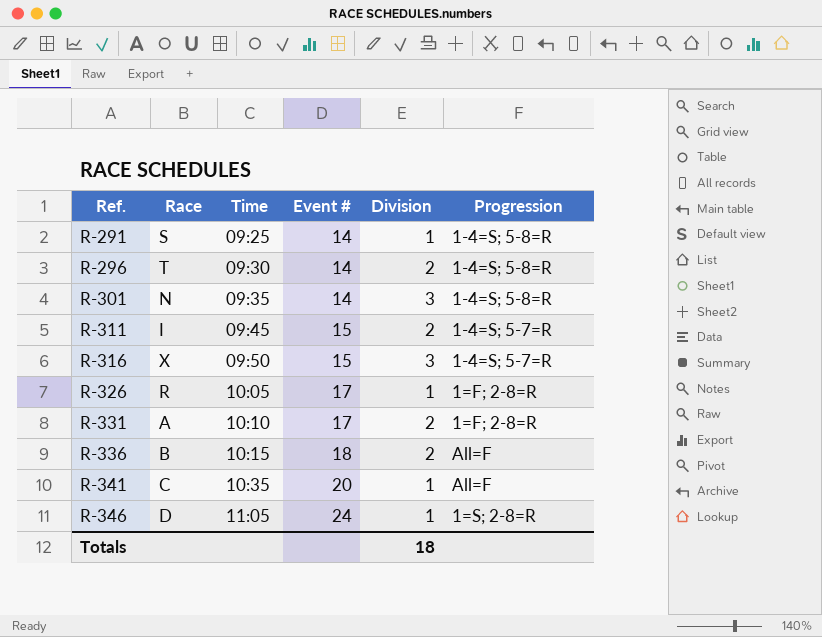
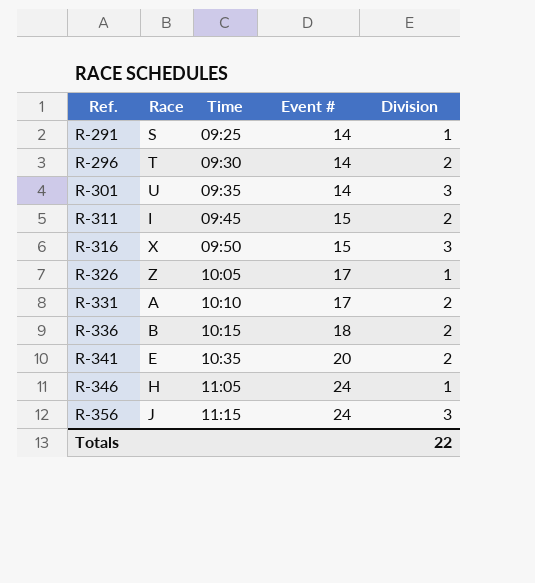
column Progression | position: 6 -> none
R-301 | Race: N -> U
R-326 | Race: R -> Z
R-341 | Race: C -> E
R-341 | Division: 1 -> 2
R-346 | Race: D -> H
row R-356: none -> J | 11:15 | 24 | 3
Totals | Division: 18 -> 22

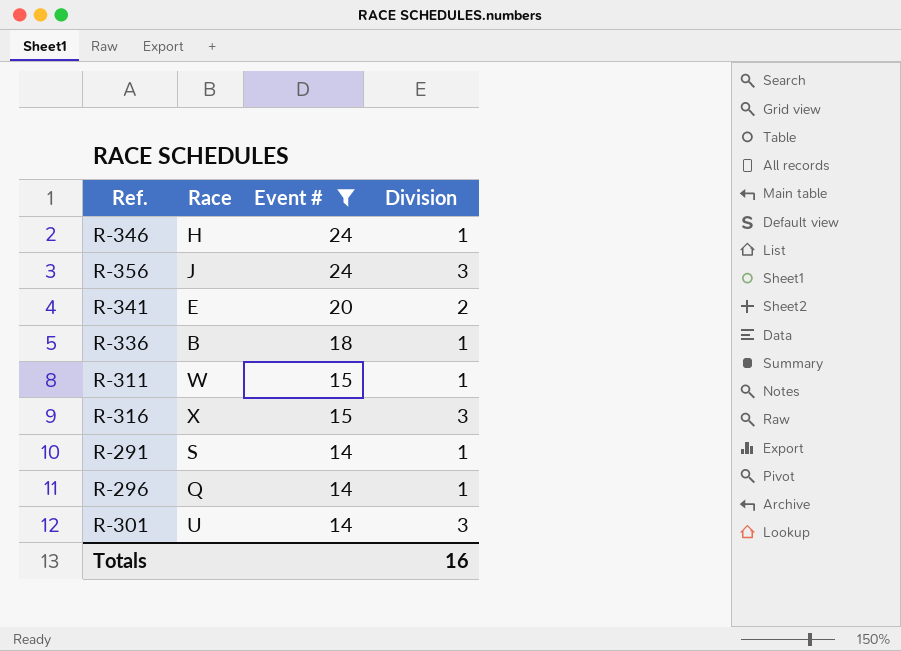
filter: none -> Event # != 17
row order: Ref. ascending -> Event # descending
column Time | position: 3 -> none
R-336 | Division: 2 -> 1
R-311 | Race: I -> W
R-311 | Division: 2 -> 1
R-296 | Race: T -> Q
R-296 | Division: 2 -> 1
Totals | Division: 22 -> 16

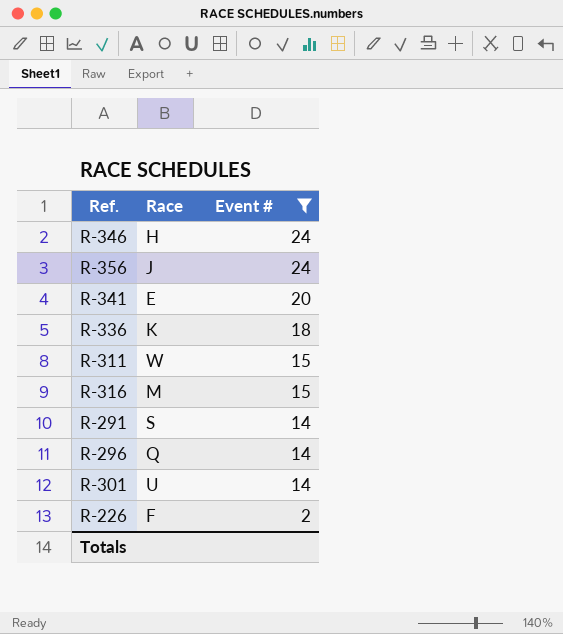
column Division | position: 4 -> none
R-336 | Race: B -> K
R-316 | Race: X -> M
row R-226: none -> F | 2

